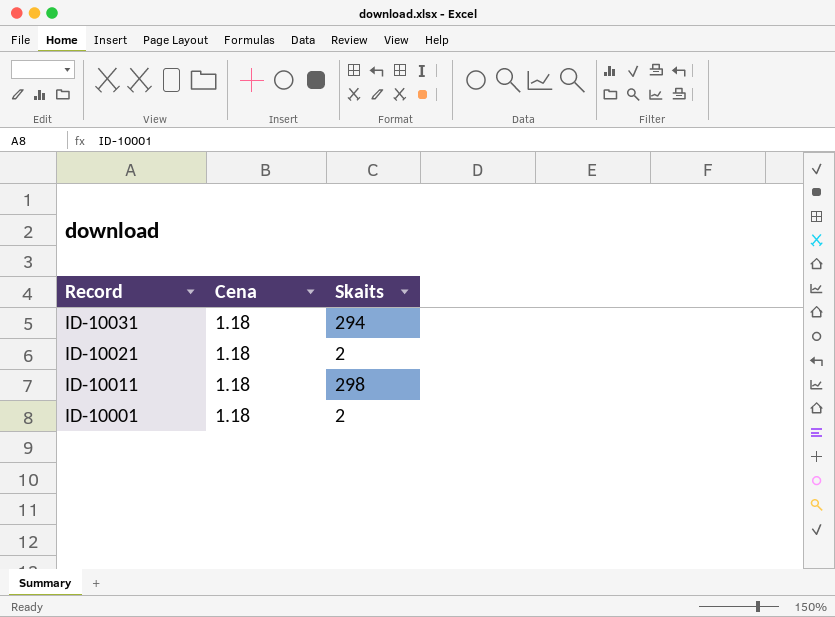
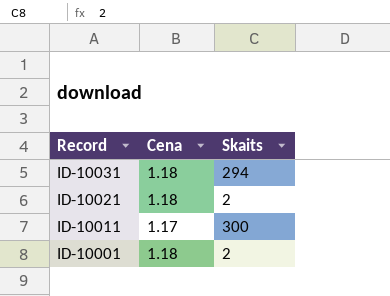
ID-10011 | Cena: 1.18 -> 1.17
ID-10011 | Skaits: 298 -> 300

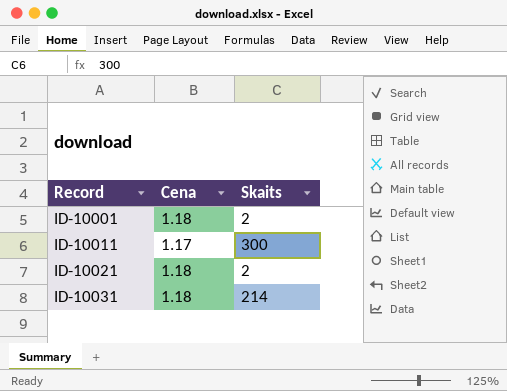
row order: Record descending -> Record ascending
ID-10031 | Skaits: 294 -> 214

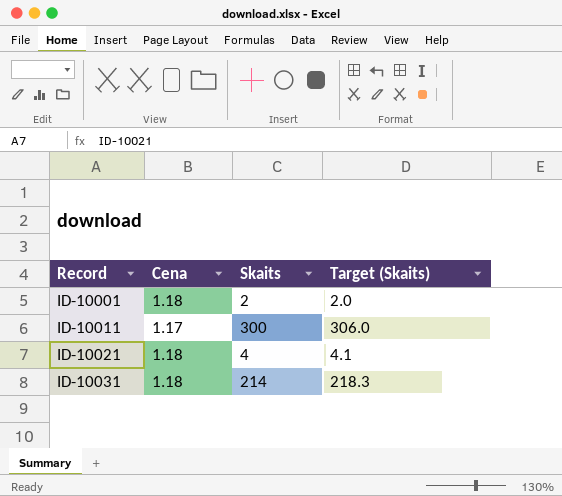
column Target (Skaits) | formula: none -> [Skaits] * 1.02
ID-10021 | Skaits: 2 -> 4

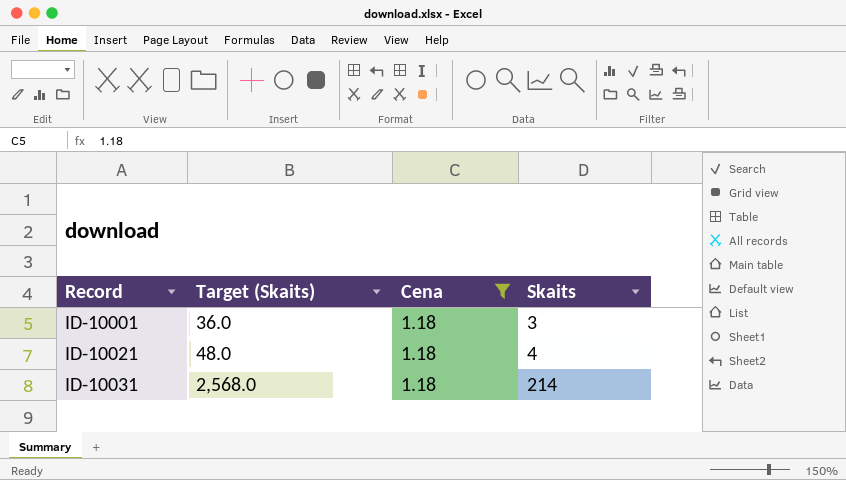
filter: none -> Cena = 1.18
column Target (Skaits) | formula: [Skaits] * 1.02 -> [Skaits] * 12
column Target (Skaits) | position: 4 -> 2
ID-10001 | Skaits: 2 -> 3

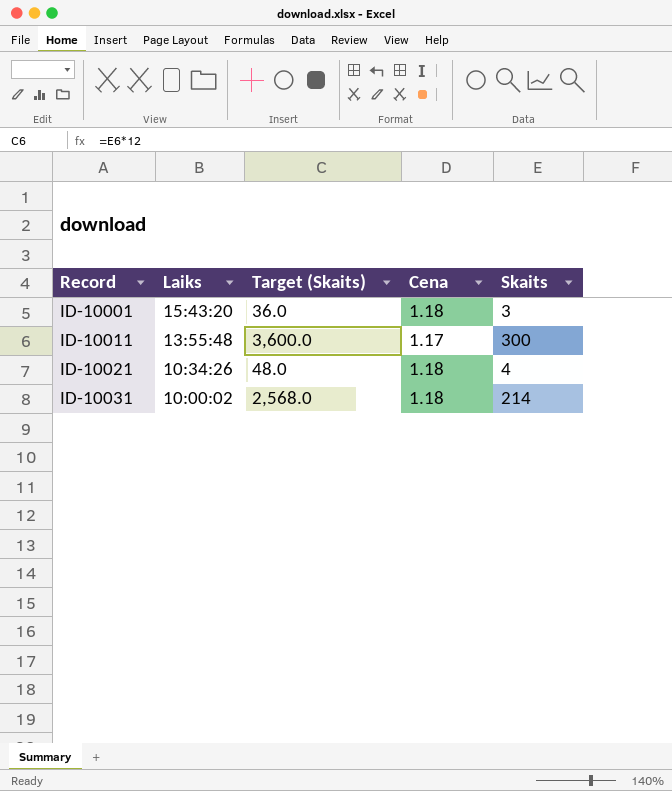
filter: Cena = 1.18 -> none
column Laiks | position: none -> 2

